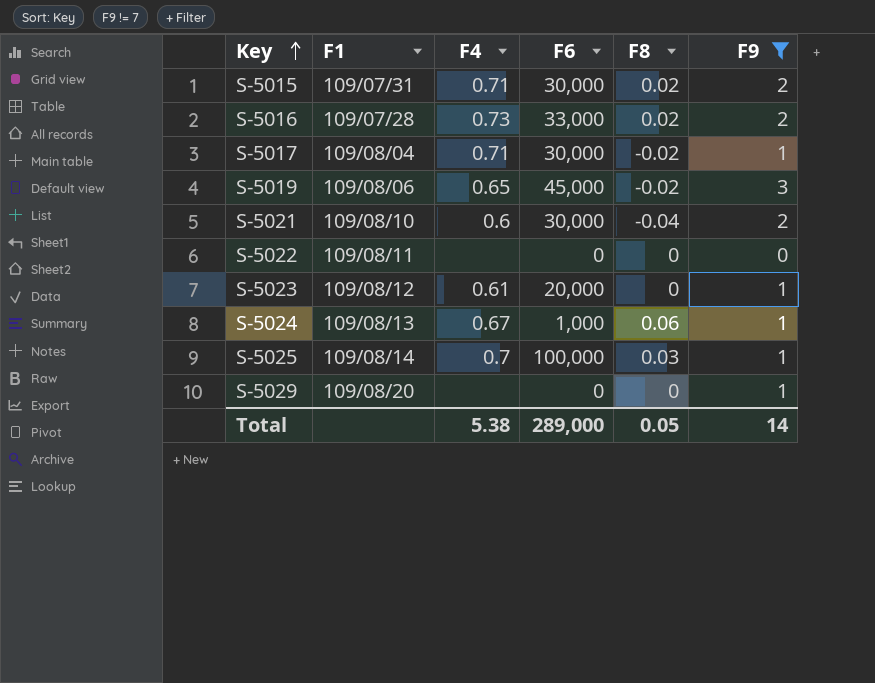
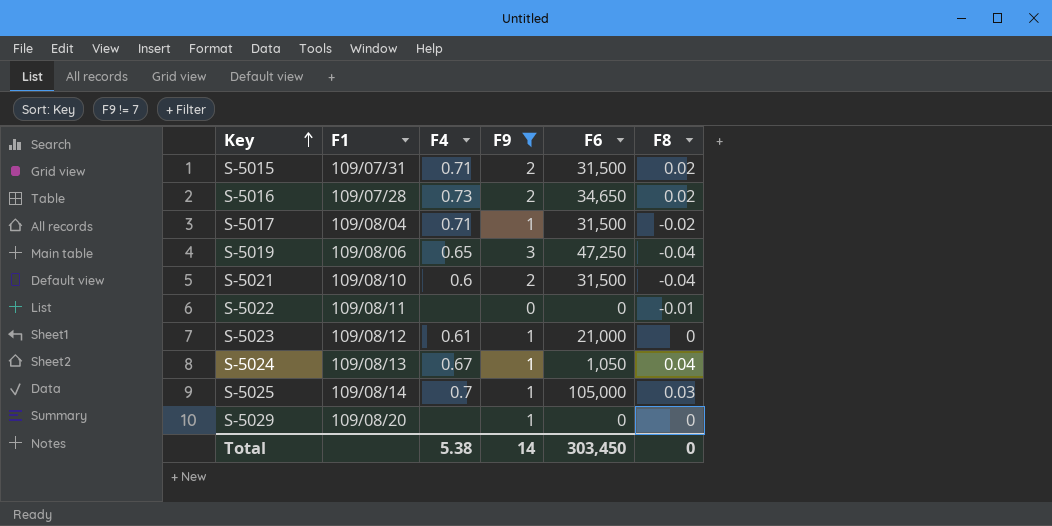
column F9 | position: 6 -> 4
S-5015 | F6: 30,000 -> 31,500
S-5016 | F6: 33,000 -> 34,650
S-5017 | F6: 30,000 -> 31,500
S-5019 | F6: 45,000 -> 47,250
S-5019 | F8: -0.02 -> -0.04
S-5021 | F6: 30,000 -> 31,500
S-5022 | F8: 0 -> -0.01
S-5023 | F6: 20,000 -> 21,000
S-5024 | F6: 1,000 -> 1,050
S-5024 | F8: 0.06 -> 0.04
S-5025 | F6: 100,000 -> 105,000
Total | F6: 289,000 -> 303,450
Total | F8: 0.05 -> 0

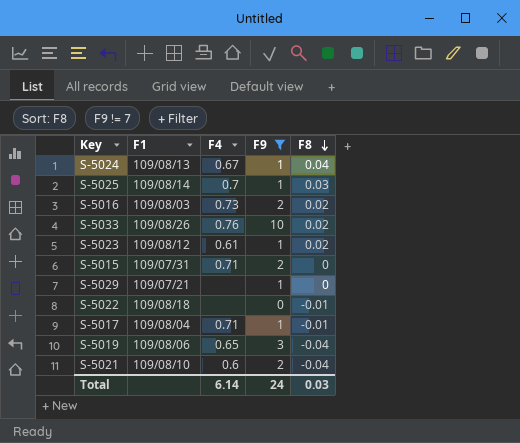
row order: Key ascending -> F8 descending
column F6 | position: 5 -> none
S-5016 | F1: 109/07/28 -> 109/08/03
row S-5033: none -> 109/08/26 | 0.76 | 10 | 0.02
S-5023 | F8: 0 -> 0.02
S-5015 | F8: 0.02 -> 0
S-5029 | F1: 109/08/20 -> 109/07/21
S-5022 | F1: 109/08/11 -> 109/08/18
S-5017 | F8: -0.02 -> -0.01
Total | F4: 5.38 -> 6.14
Total | F9: 14 -> 24
Total | F8: 0 -> 0.03

